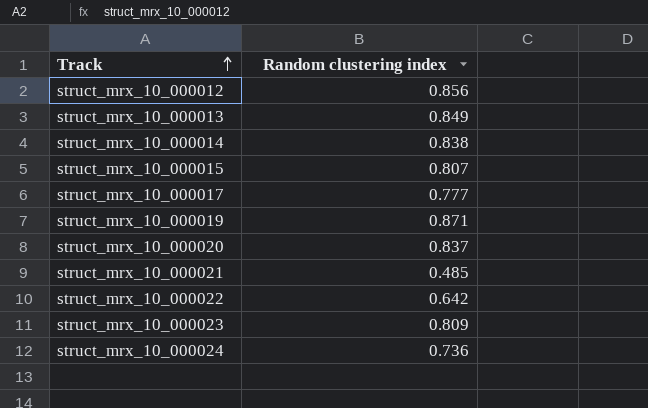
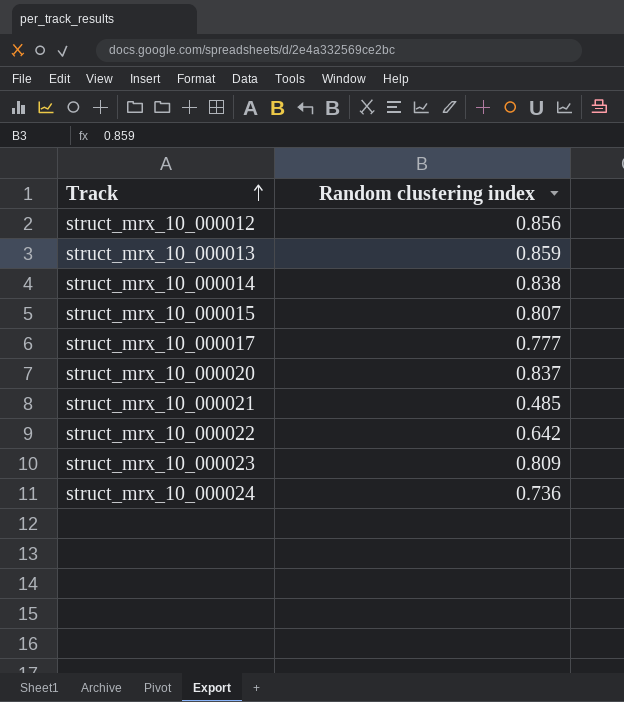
row struct_mrx_10_000019: 0.871 -> none
struct_mrx_10_000013 | Random clustering index: 0.849 -> 0.859

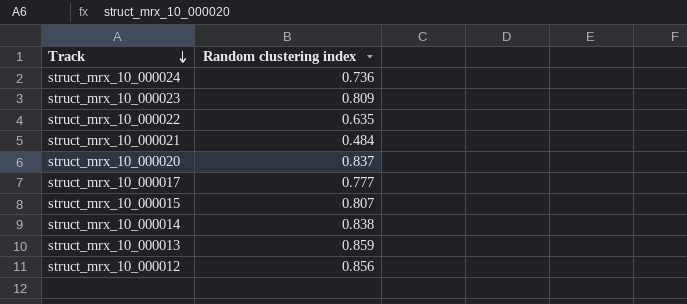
row order: Track ascending -> Track descending
struct_mrx_10_000022 | Random clustering index: 0.642 -> 0.635
struct_mrx_10_000021 | Random clustering index: 0.485 -> 0.484

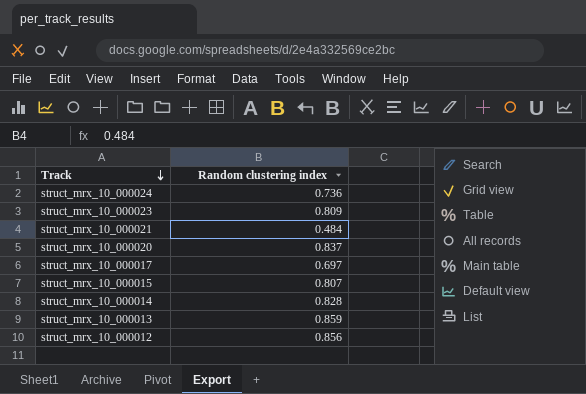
row struct_mrx_10_000022: 0.635 -> none
struct_mrx_10_000017 | Random clustering index: 0.777 -> 0.697
struct_mrx_10_000014 | Random clustering index: 0.838 -> 0.828

